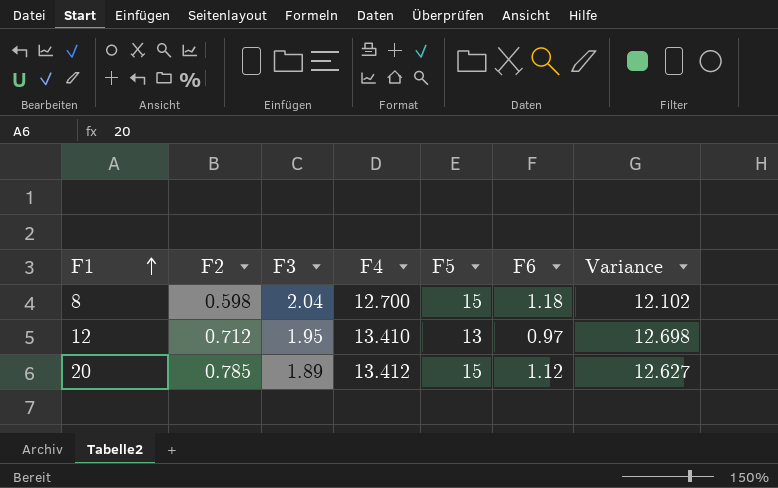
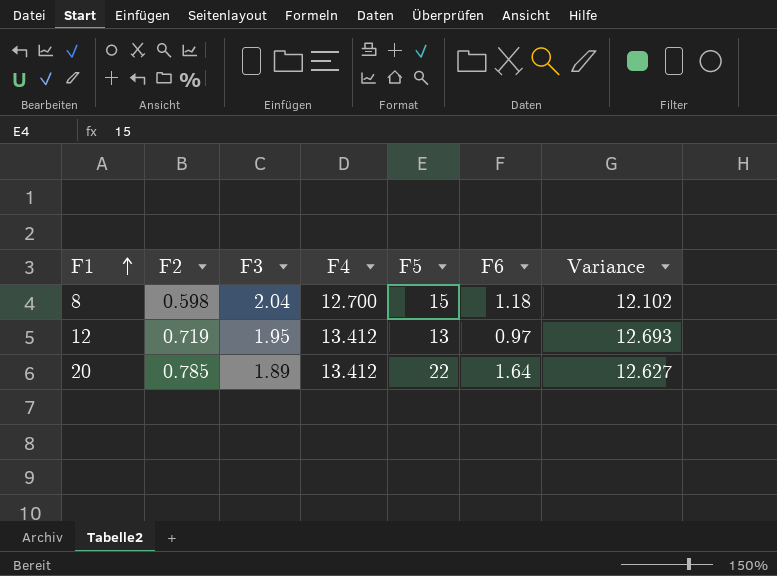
12 | F2: 0.712 -> 0.719
12 | F4: 13.410 -> 13.412
12 | Variance: 12.698 -> 12.693
20 | F5: 15 -> 22
20 | F6: 1.12 -> 1.64

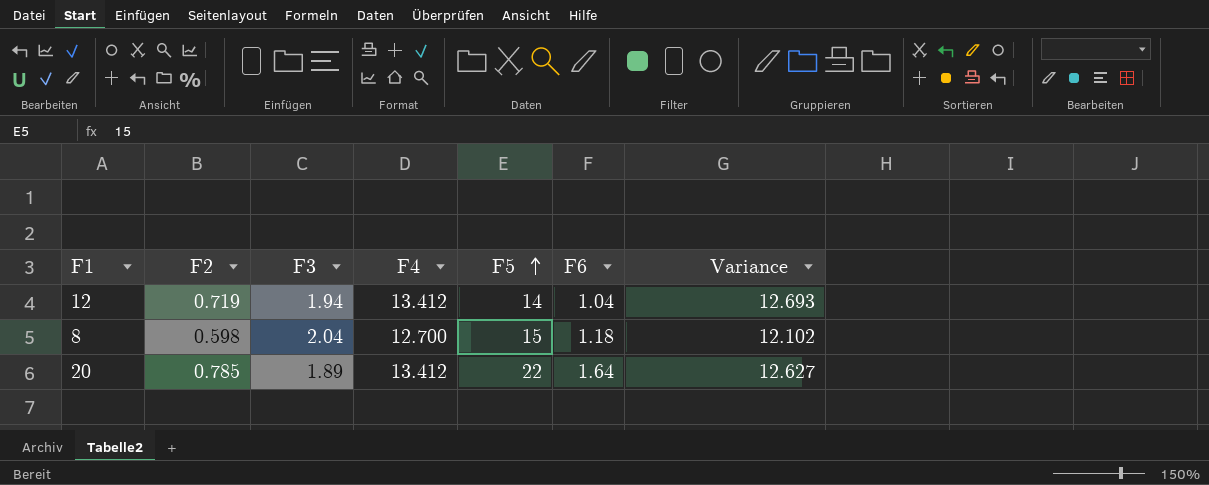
row order: F1 ascending -> F5 ascending
12 | F3: 1.95 -> 1.94
12 | F5: 13 -> 14
12 | F6: 0.97 -> 1.04

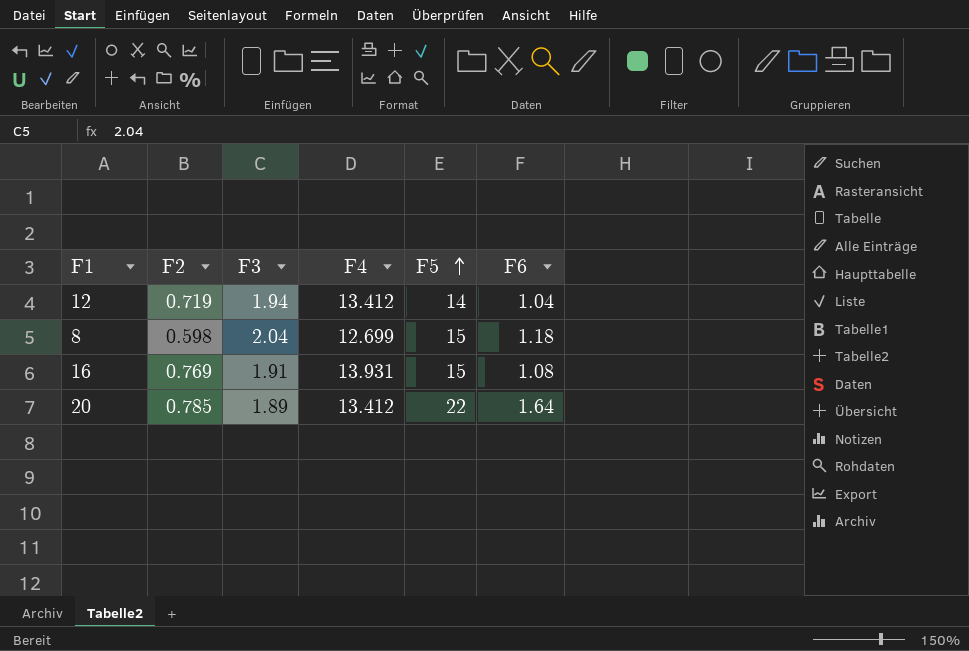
column Variance | formula: [F4] - [F2] -> none
8 | F4: 12.700 -> 12.699
row 16: none -> 0.769 | 1.91 | 13.931 | 15 | 1.08

